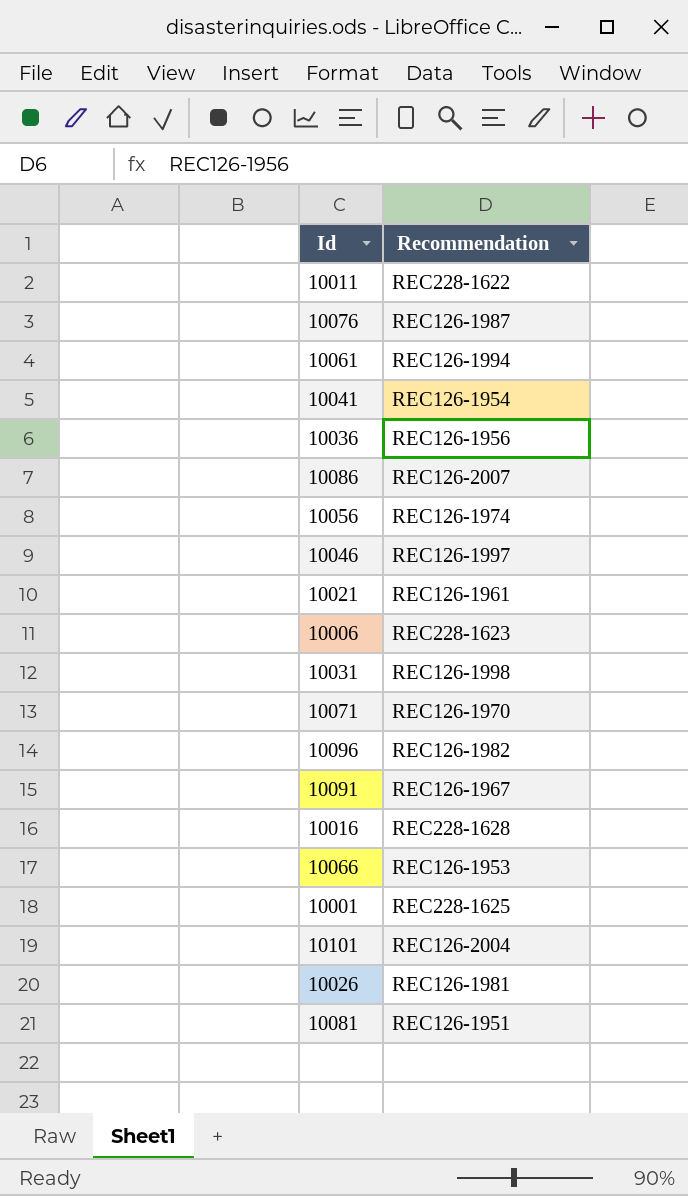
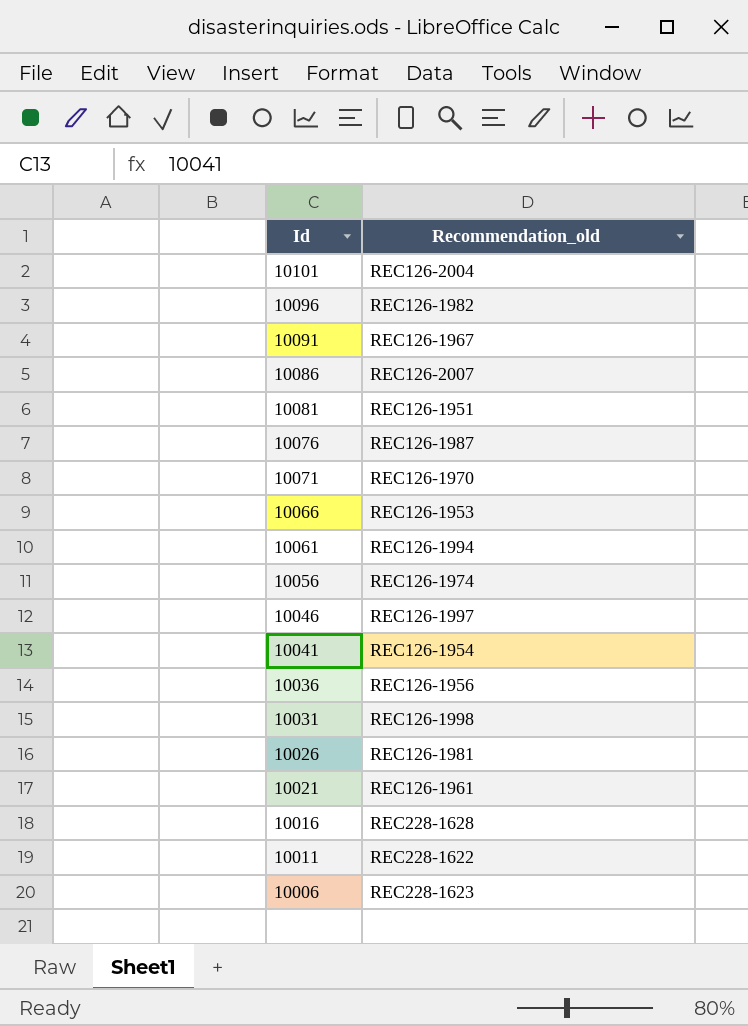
row order: none -> Id descending
column name: Recommendation -> Recommendation_old
row 10001: REC228-1625 -> none

